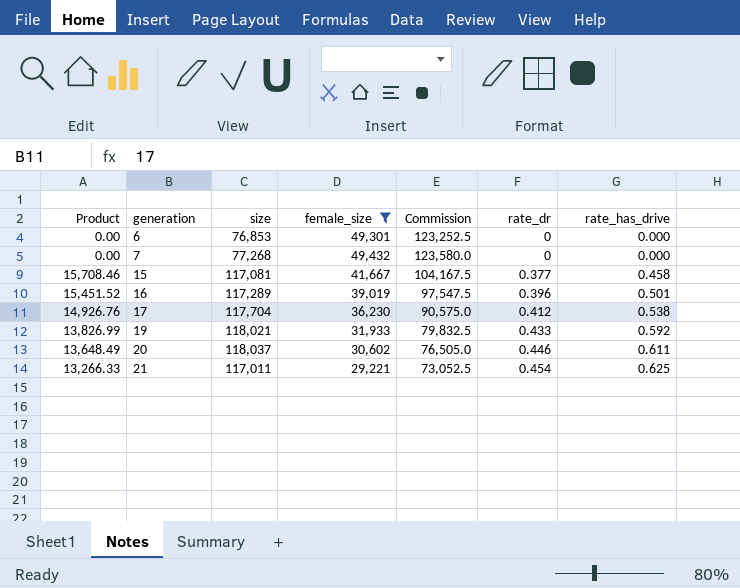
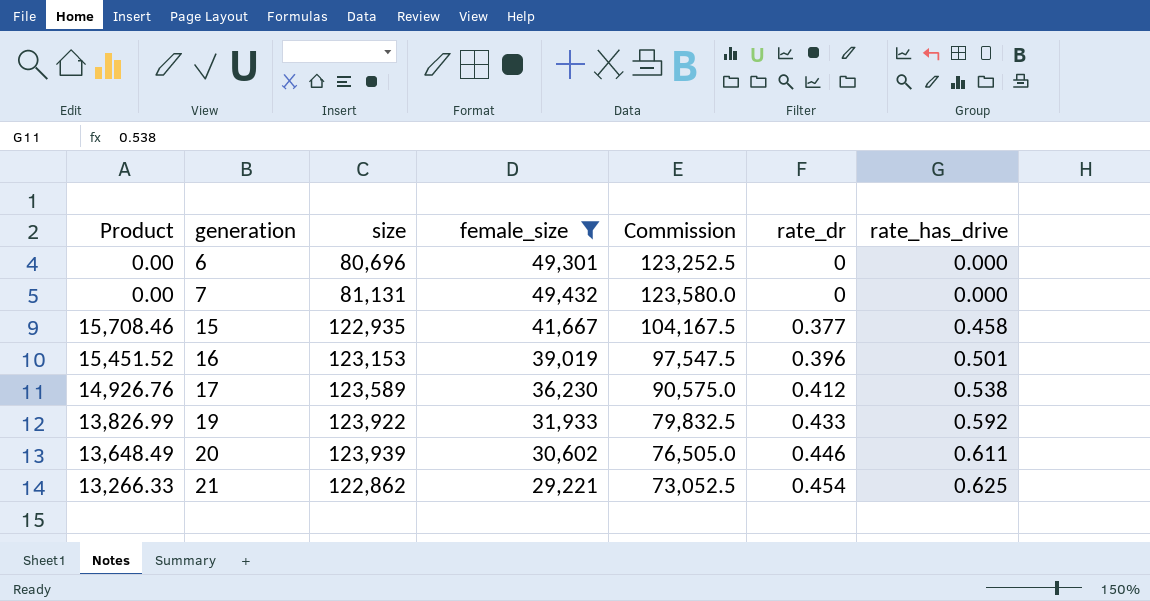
6 | size: 76,853 -> 80,696
7 | size: 77,268 -> 81,131
15 | size: 117,081 -> 122,935
16 | size: 117,289 -> 123,153
17 | size: 117,704 -> 123,589
19 | size: 118,021 -> 123,922
20 | size: 118,037 -> 123,939
21 | size: 117,011 -> 122,862

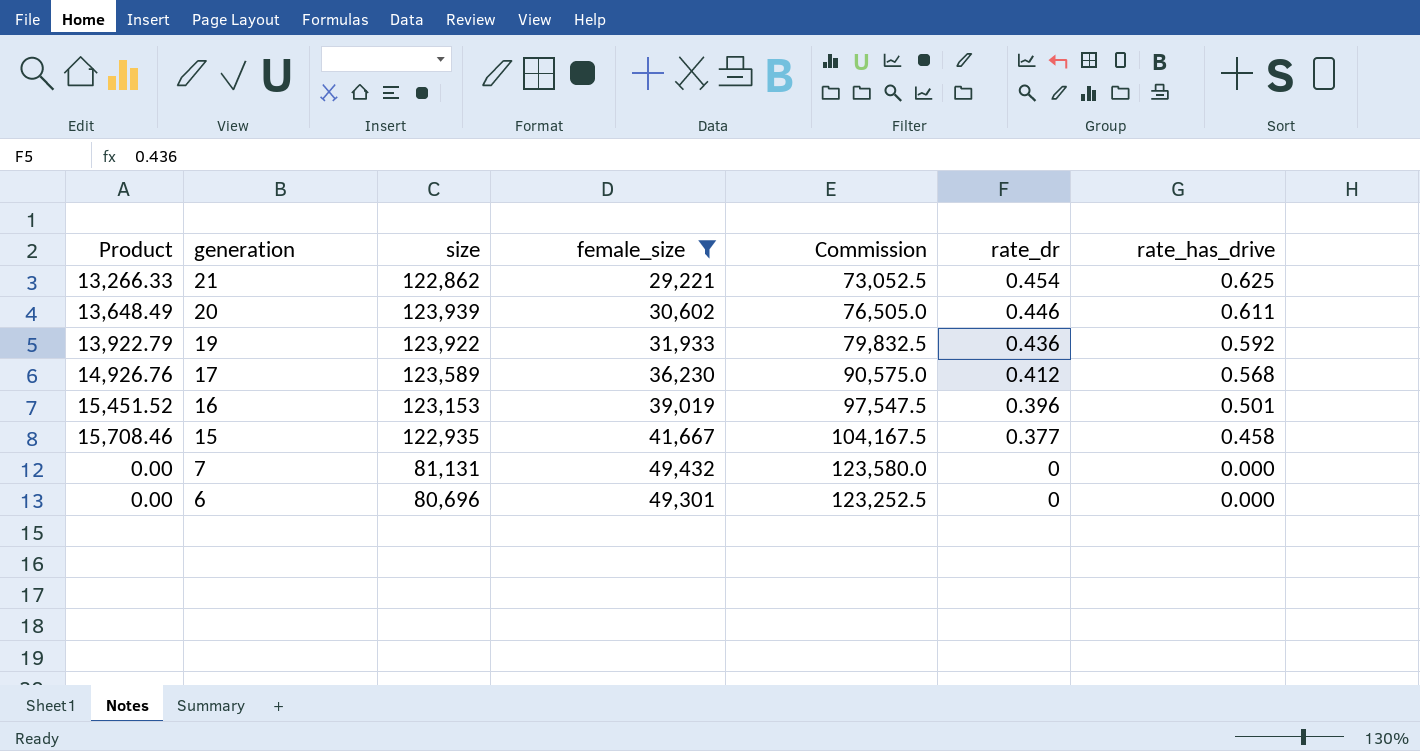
row order: generation ascending -> generation descending
19 | Product: 13,826.99 -> 13,922.79
19 | rate_dr: 0.433 -> 0.436
17 | rate_has_drive: 0.538 -> 0.568

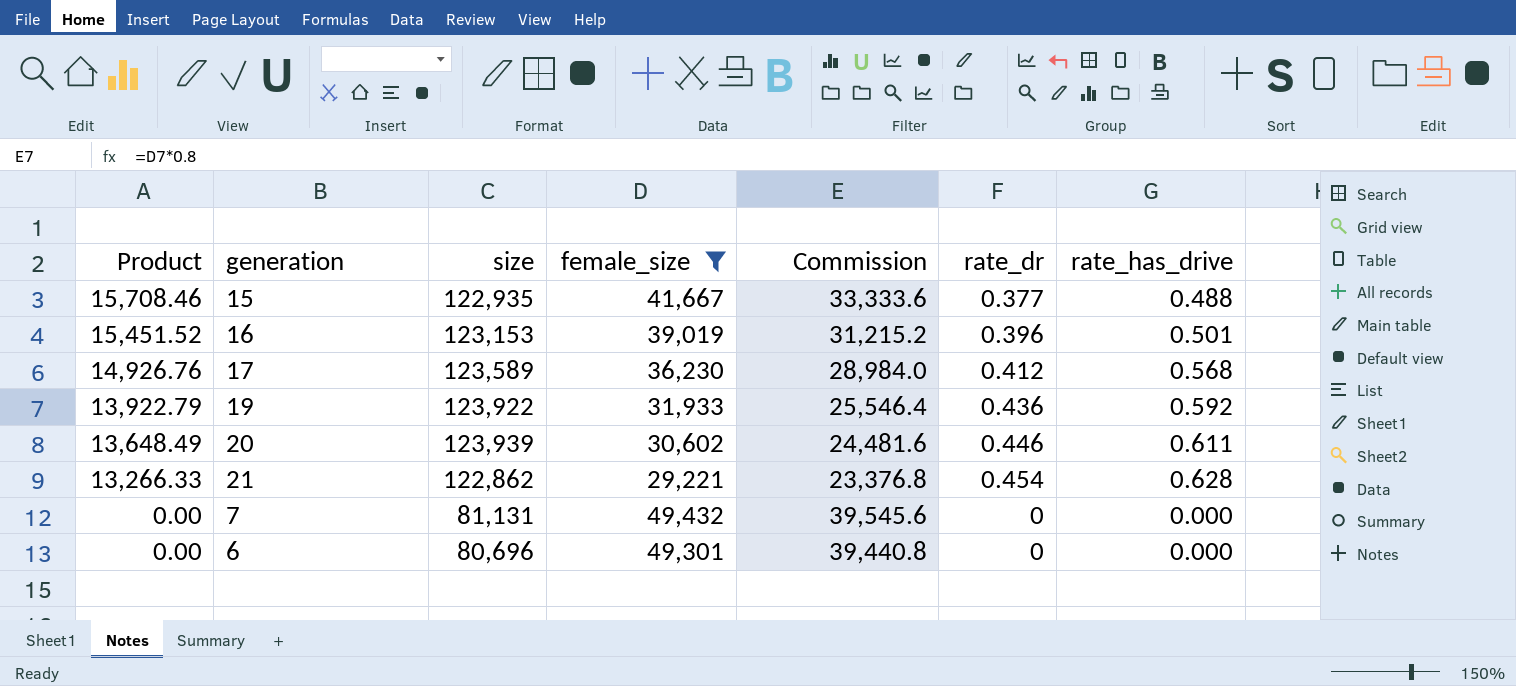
row order: generation descending -> Product descending
column Commission | formula: [female_size] * 2.5 -> [female_size] * 0.8
15 | rate_has_drive: 0.458 -> 0.488
21 | rate_has_drive: 0.625 -> 0.628

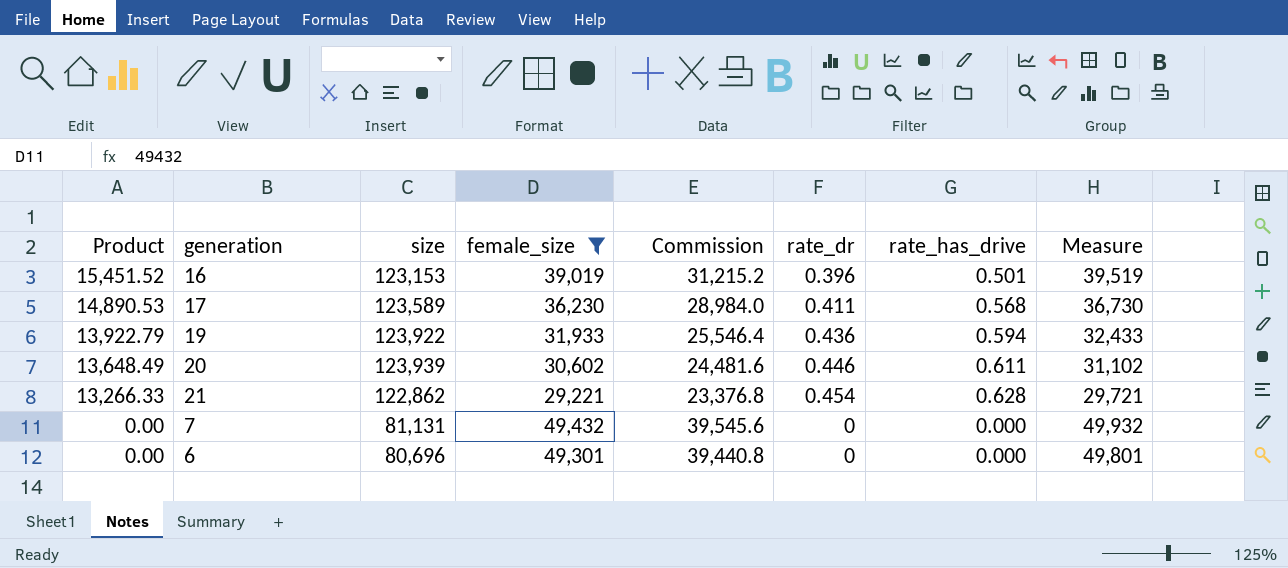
column Measure | formula: none -> [female_size] + 500
row 15: 15,708.46 | 122,935 | 41,667 | 33,333.6 | 0.377 | 0.488 -> none
17 | Product: 14,926.76 -> 14,890.53
17 | rate_dr: 0.412 -> 0.411
19 | rate_has_drive: 0.592 -> 0.594

